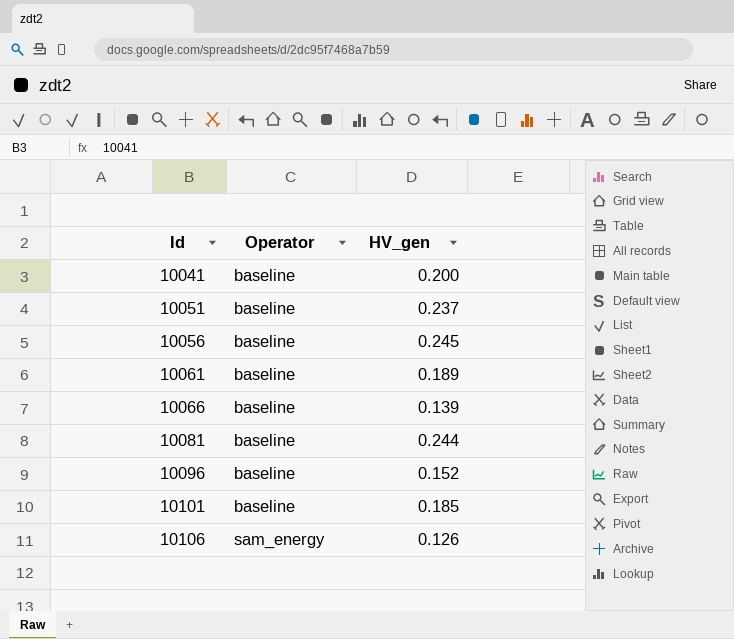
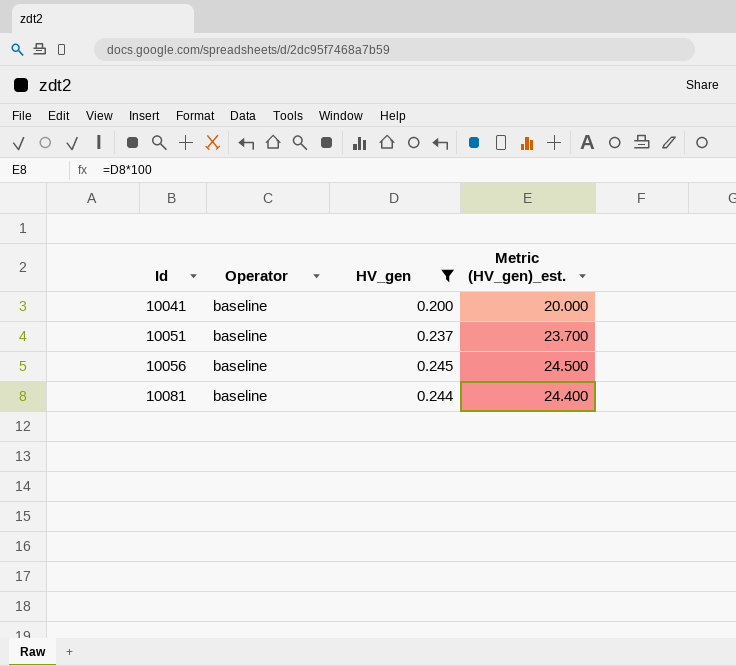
filter: none -> HV_gen >= 0.200
column Metric (HV_gen)_est. | formula: none -> [HV_gen] * 100

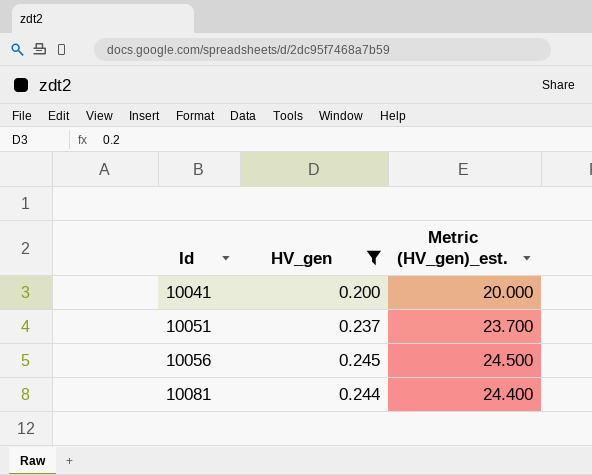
column Operator | position: 2 -> none

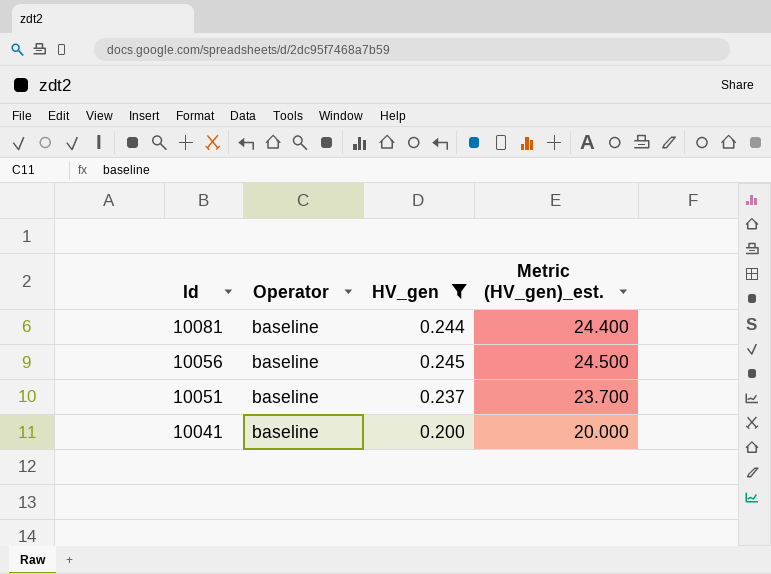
row order: Id ascending -> Id descending
column Operator | position: none -> 2

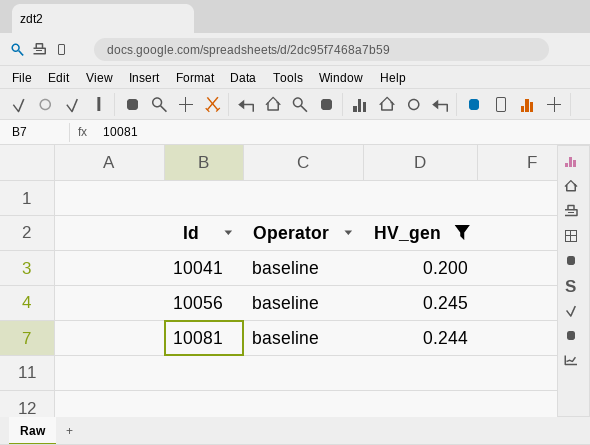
row order: Id descending -> Id ascending
column Metric (HV_gen)_est. | formula: [HV_gen] * 100 -> none
row 10051: baseline | 0.237 | 23.700 -> none

